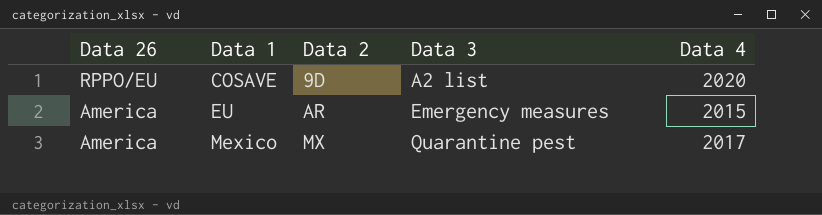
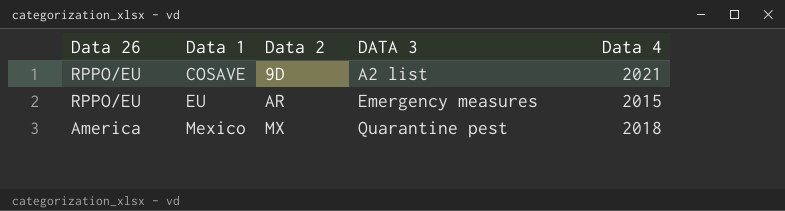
column name: Data 3 -> DATA 3
COSAVE | Data 4: 2020 -> 2021
EU | Data 26: America -> RPPO/EU
Mexico | Data 4: 2017 -> 2018

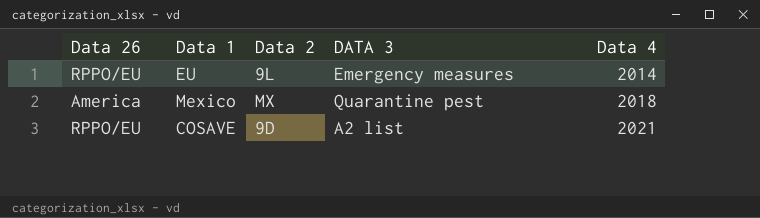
row order: Data 26 descending -> Data 4 ascending
EU | Data 2: AR -> 9L
EU | Data 4: 2015 -> 2014

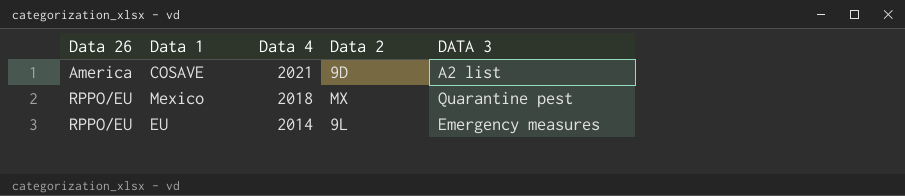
row order: Data 4 ascending -> Data 26 ascending
column Data 4 | position: 5 -> 3
COSAVE | Data 26: RPPO/EU -> America
Mexico | Data 26: America -> RPPO/EU

